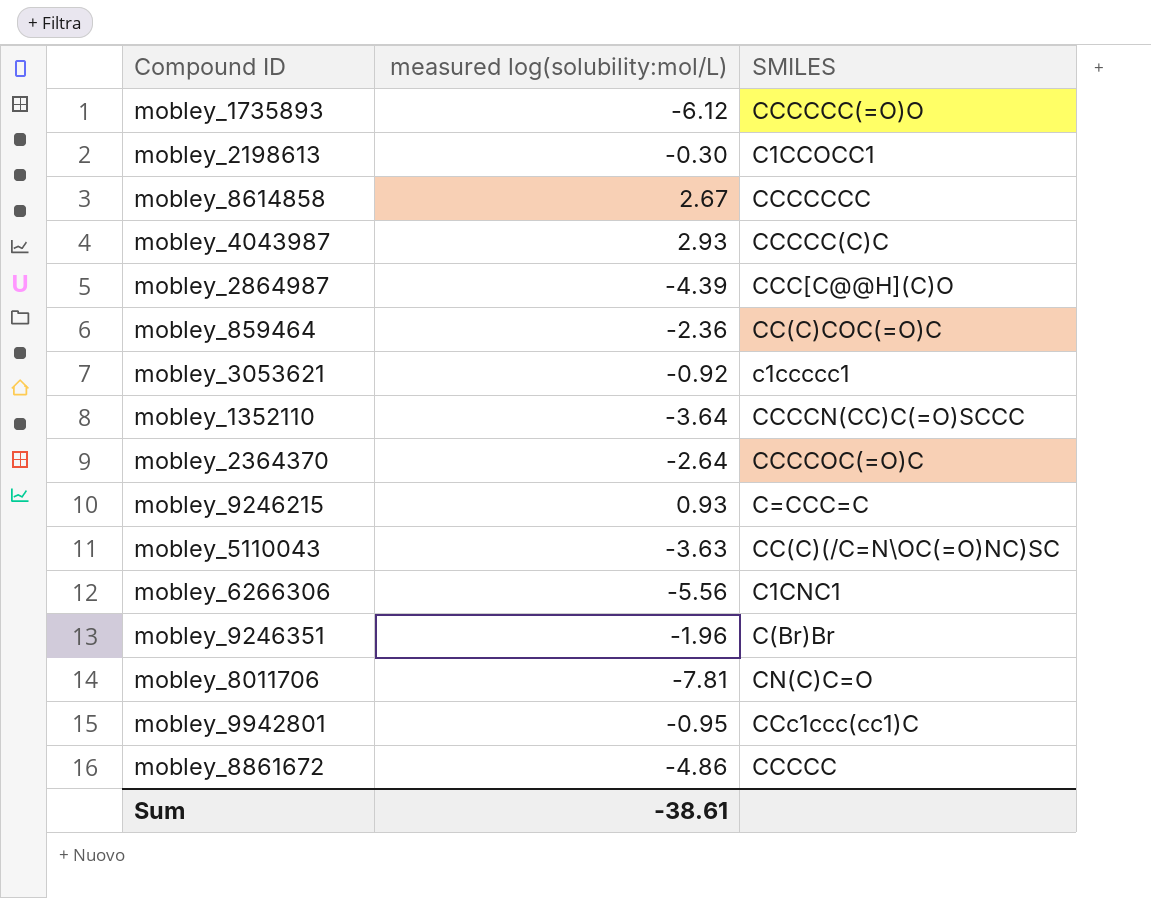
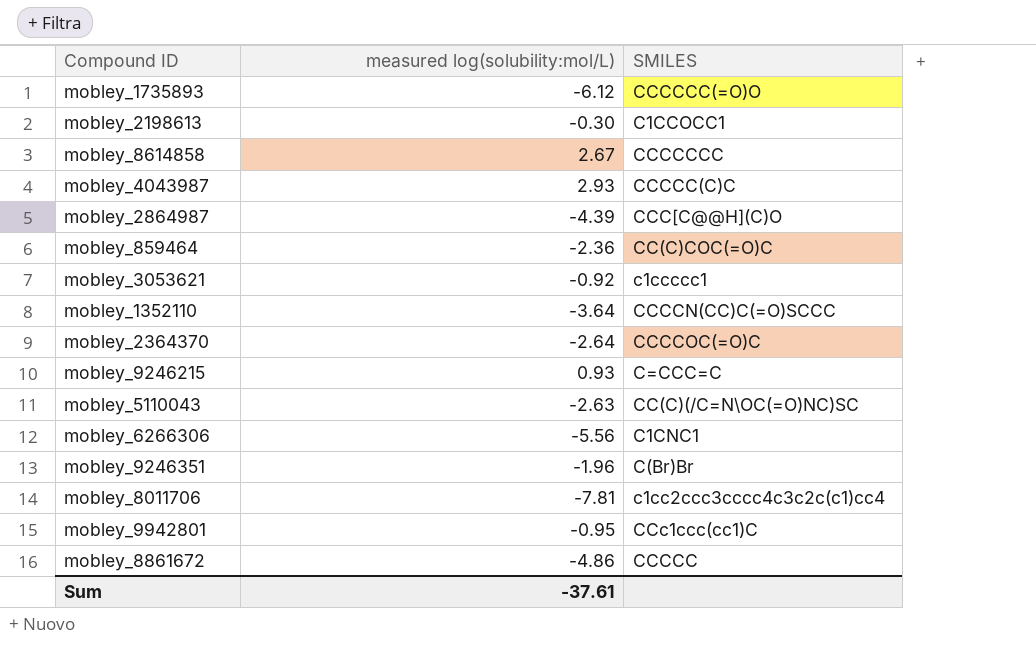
mobley_5110043 | measured log(solubility:mol/L): -3.63 -> -2.63
mobley_8011706 | SMILES: CN(C)C=O -> c1cc2ccc3cccc4c3c2c(c1)cc4
Sum | measured log(solubility:mol/L): -38.61 -> -37.61

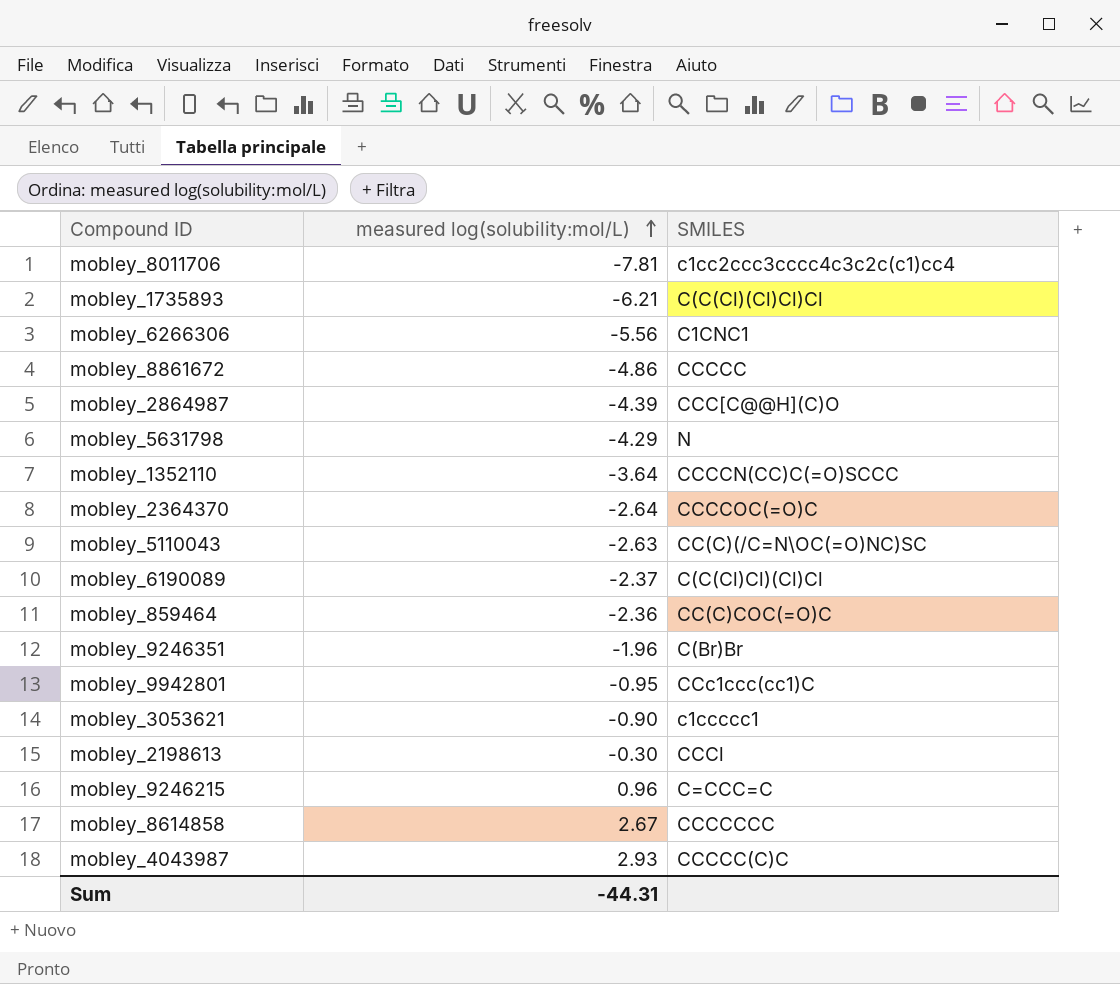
row order: none -> measured log(solubility:mol/L) ascending
mobley_1735893 | measured log(solubility:mol/L): -6.12 -> -6.21
mobley_1735893 | SMILES: CCCCCC(=O)O -> C(C(Cl)(Cl)Cl)Cl
row mobley_5631798: none -> -4.29 | N
row mobley_6190089: none -> -2.37 | C(C(Cl)Cl)(Cl)Cl
mobley_3053621 | measured log(solubility:mol/L): -0.92 -> -0.90
mobley_2198613 | SMILES: C1CCOCC1 -> CCCl
mobley_9246215 | measured log(solubility:mol/L): 0.93 -> 0.96
Sum | measured log(solubility:mol/L): -37.61 -> -44.31

